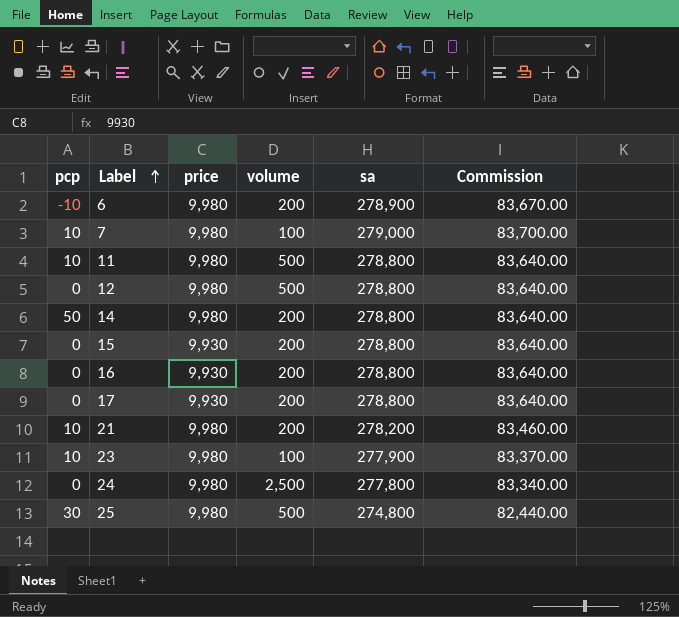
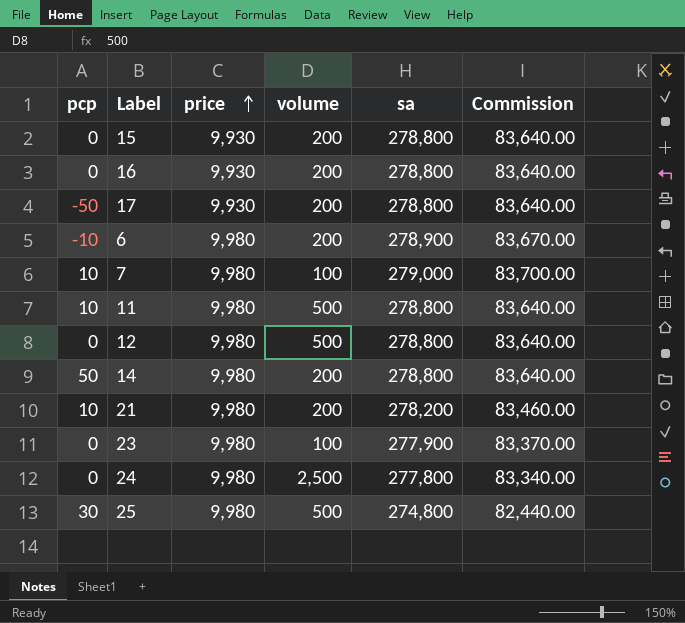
row order: Label ascending -> price ascending
17 | pcp: 0 -> -50
23 | pcp: 10 -> 0

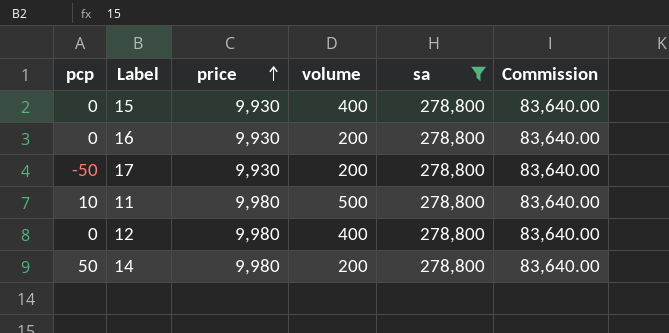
filter: none -> sa = 278,800
15 | volume: 200 -> 400
12 | volume: 500 -> 400

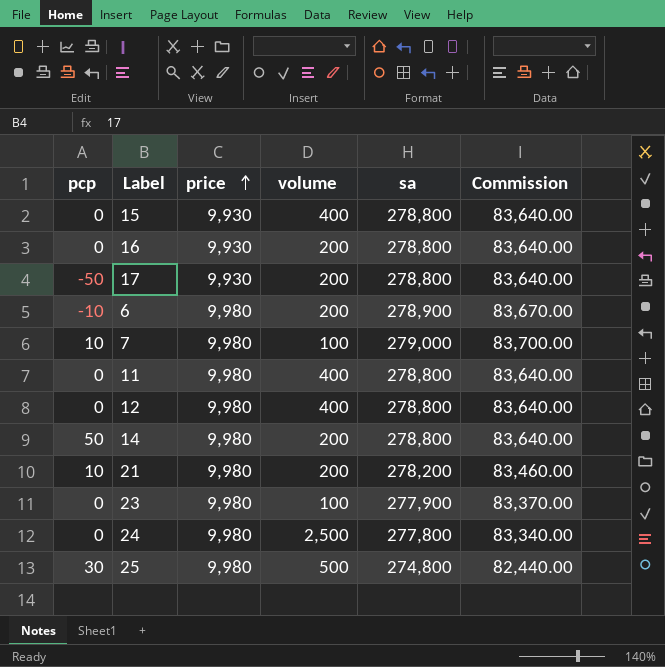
filter: sa = 278,800 -> none
11 | pcp: 10 -> 0
11 | volume: 500 -> 400

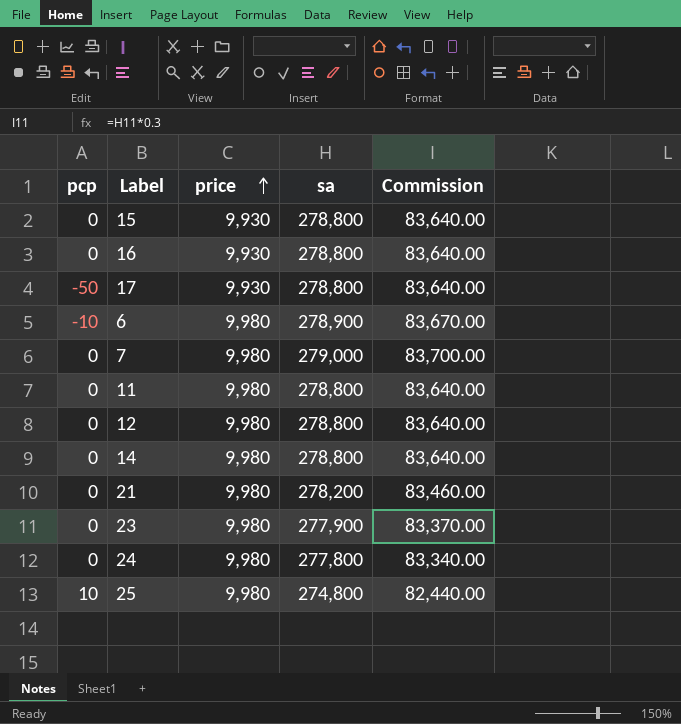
column volume | position: 4 -> none
7 | pcp: 10 -> 0
14 | pcp: 50 -> 0
21 | pcp: 10 -> 0
25 | pcp: 30 -> 10

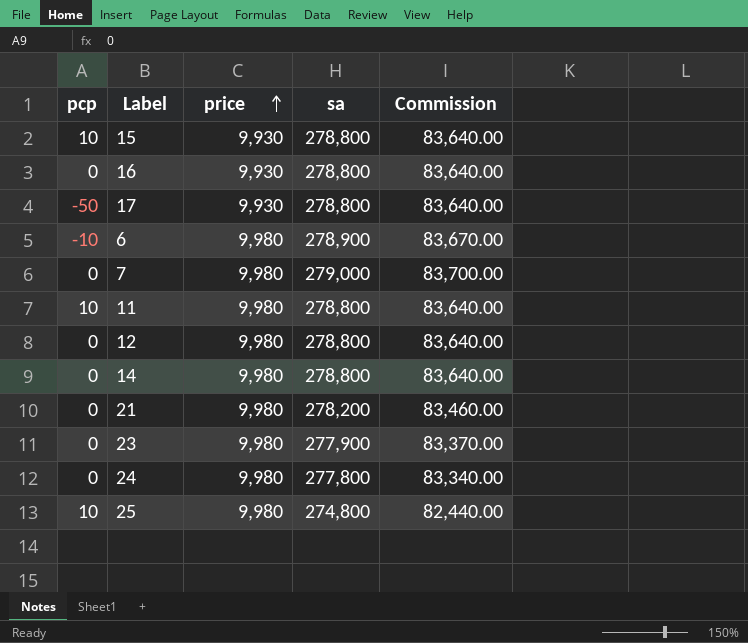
15 | pcp: 0 -> 10
11 | pcp: 0 -> 10

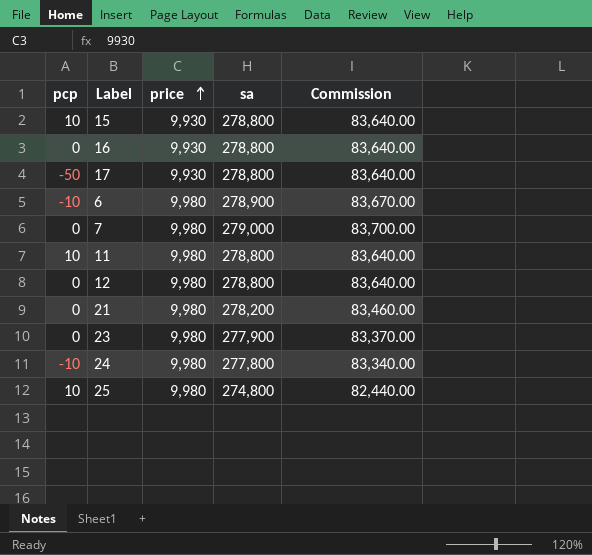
row 14: 0 | 9,980 | 278,800 | 83,640.00 -> none
24 | pcp: 0 -> -10

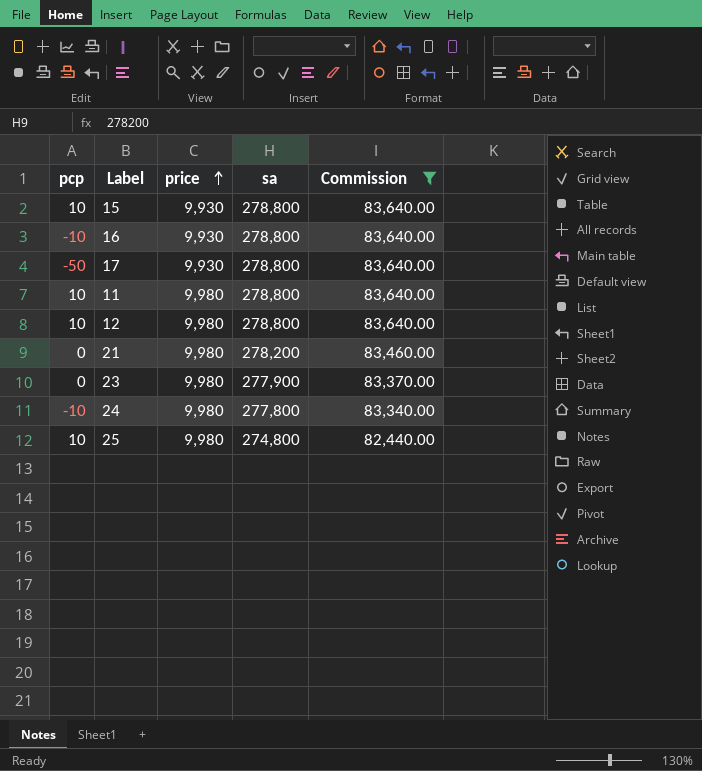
filter: none -> Commission <= 83,640.00
16 | pcp: 0 -> -10
12 | pcp: 0 -> 10

